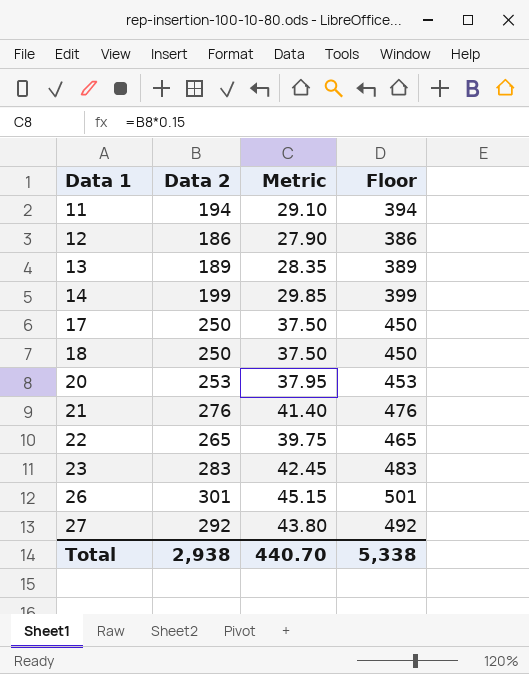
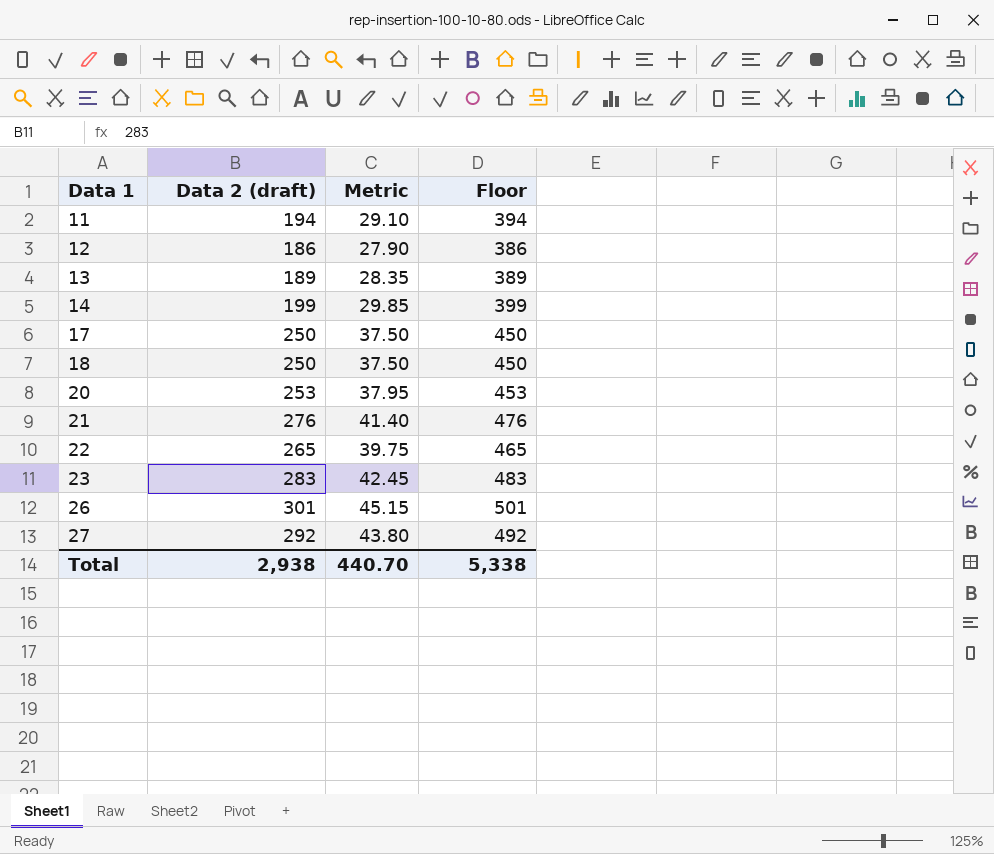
column name: Data 2 -> Data 2 (draft)

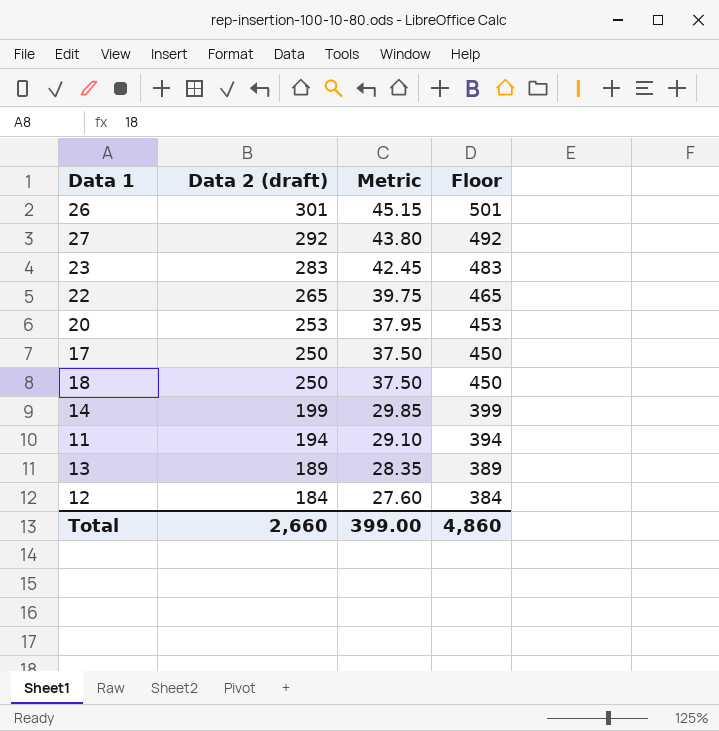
row order: Data 1 ascending -> Data 2 (draft) descending
row 21: 276 | 41.40 | 476 -> none
12 | Data 2 (draft): 186 -> 184
12 | Metric: 27.90 -> 27.60
12 | Floor: 386 -> 384
Total | Data 2 (draft): 2,938 -> 2,660
Total | Metric: 440.70 -> 399.00
Total | Floor: 5,338 -> 4,860

